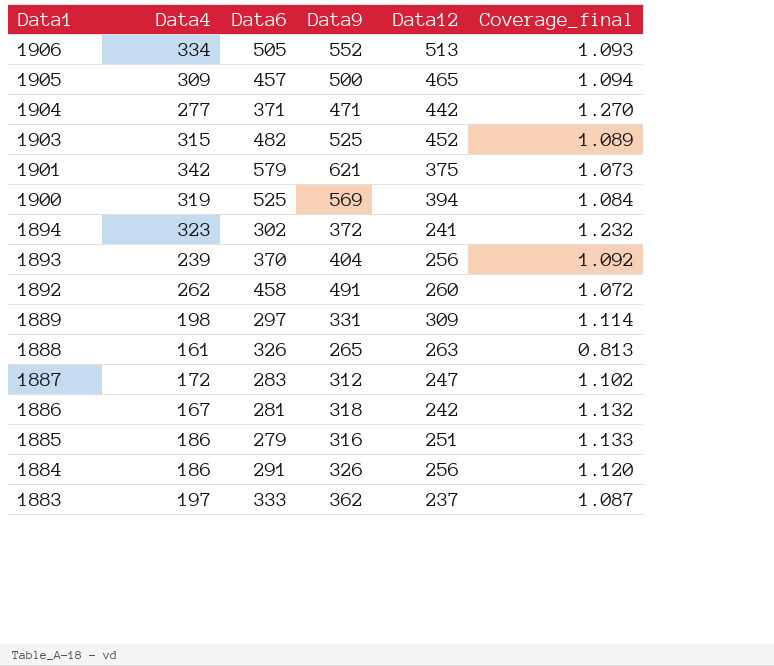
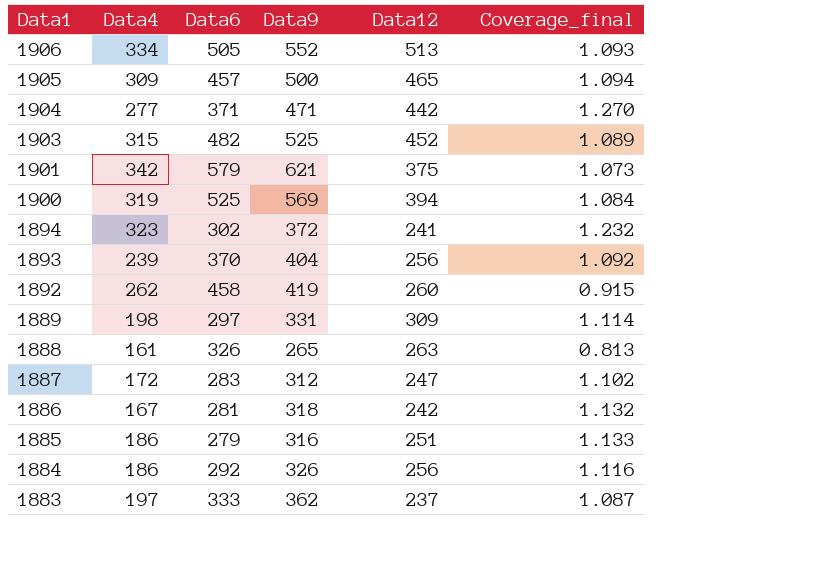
1892 | Data9: 491 -> 419
1892 | Coverage_final: 1.072 -> 0.915
1884 | Data6: 291 -> 292
1884 | Coverage_final: 1.120 -> 1.116

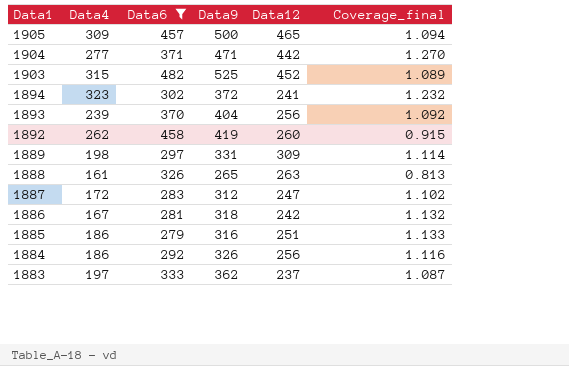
filter: none -> Data6 <= 482

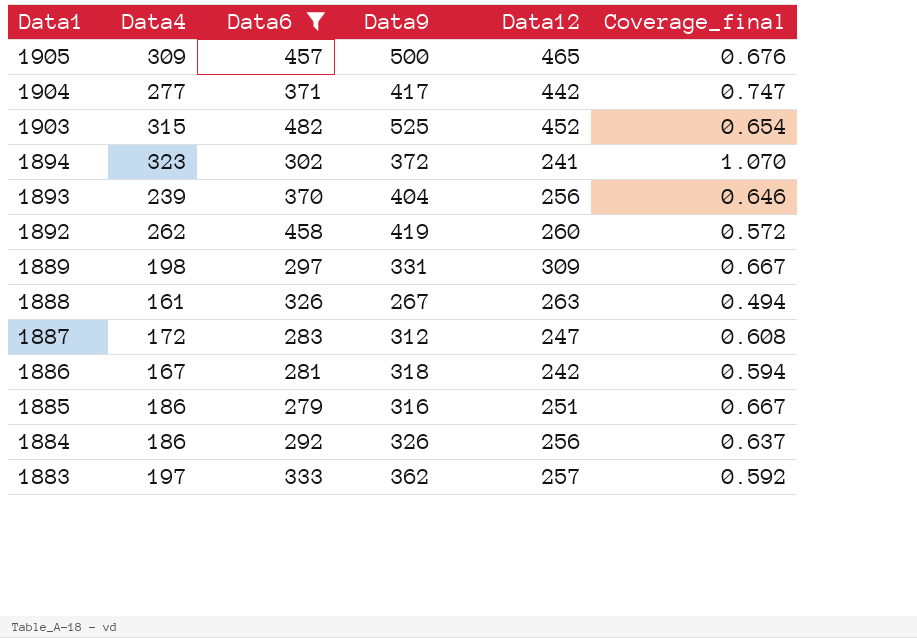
column Coverage_final | formula: [Data9] / [Data6] -> [Data4] / [Data6]
1904 | Data9: 471 -> 417
1888 | Data9: 265 -> 267
1883 | Data12: 237 -> 257

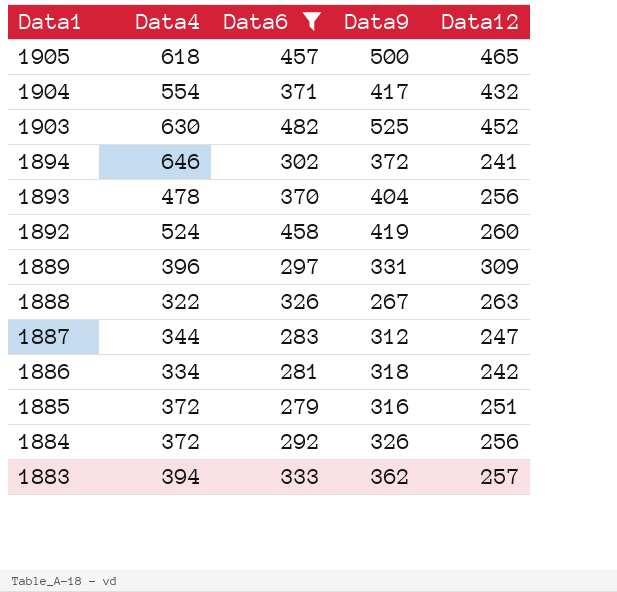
column Coverage_final | formula: [Data4] / [Data6] -> none
1905 | Data4: 309 -> 618
1904 | Data4: 277 -> 554
1904 | Data12: 442 -> 432
1903 | Data4: 315 -> 630
1894 | Data4: 323 -> 646
1893 | Data4: 239 -> 478
1892 | Data4: 262 -> 524
1889 | Data4: 198 -> 396
1888 | Data4: 161 -> 322
1887 | Data4: 172 -> 344
1886 | Data4: 167 -> 334
1885 | Data4: 186 -> 372
1884 | Data4: 186 -> 372
1883 | Data4: 197 -> 394

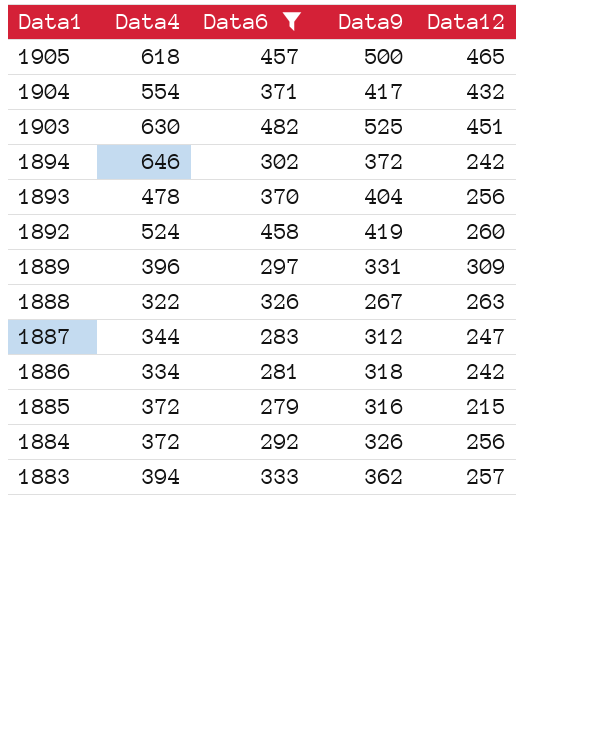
1903 | Data12: 452 -> 451
1894 | Data12: 241 -> 242
1885 | Data12: 251 -> 215

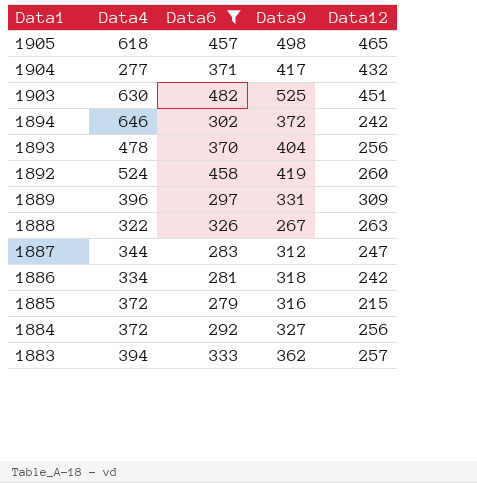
1905 | Data9: 500 -> 498
1904 | Data4: 554 -> 277
1884 | Data9: 326 -> 327

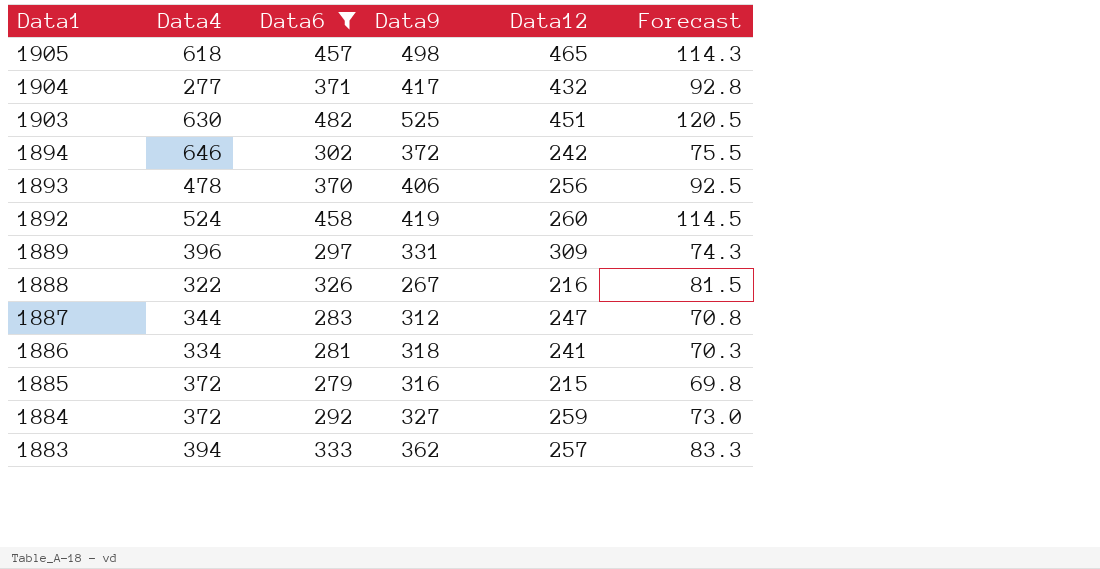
column Forecast | formula: none -> [Data6] * 0.25
1893 | Data9: 404 -> 406
1888 | Data12: 263 -> 216
1886 | Data12: 242 -> 241
1884 | Data12: 256 -> 259

